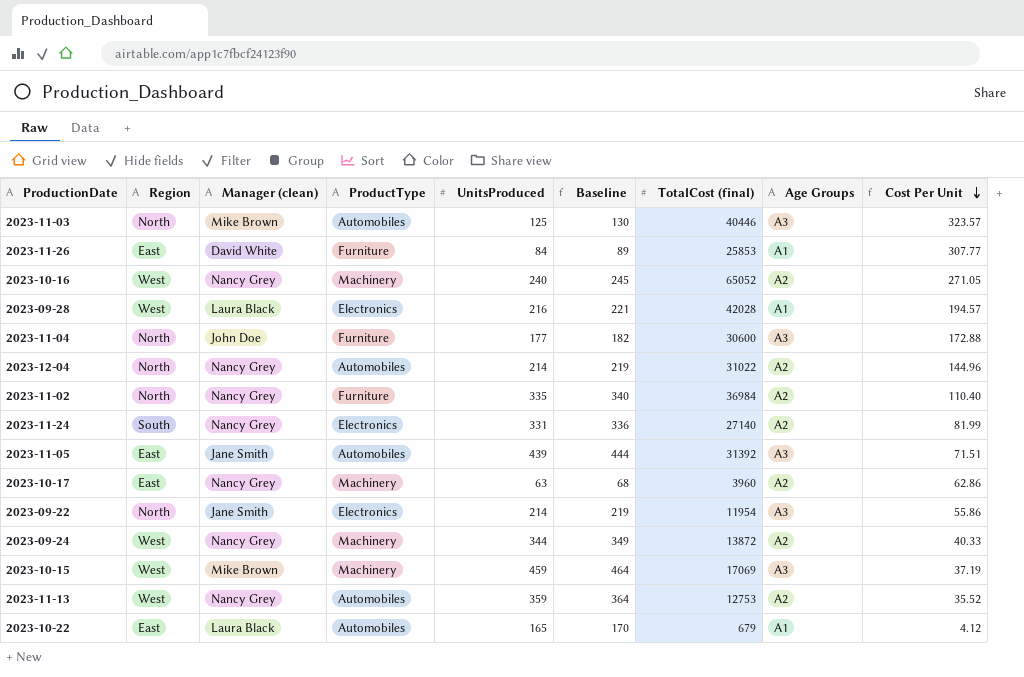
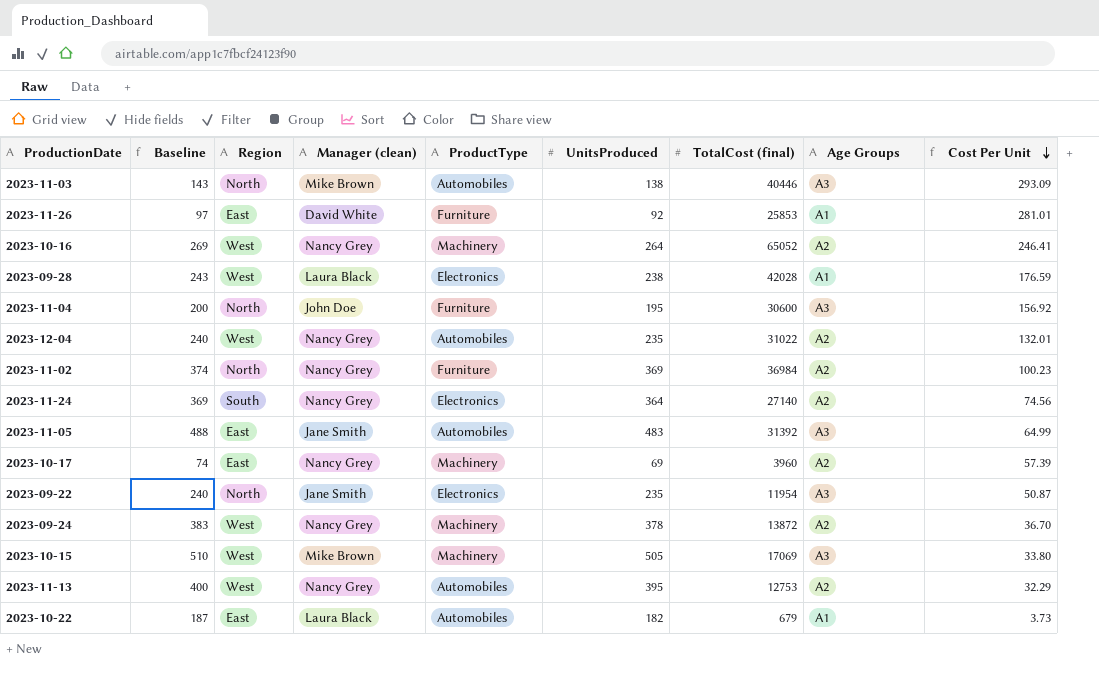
column Baseline | position: 6 -> 2
2023-11-03 | Baseline: 130 -> 143
2023-11-03 | UnitsProduced: 125 -> 138
2023-11-03 | Cost Per Unit: 323.57 -> 293.09
2023-11-26 | Baseline: 89 -> 97
2023-11-26 | UnitsProduced: 84 -> 92
2023-11-26 | Cost Per Unit: 307.77 -> 281.01
2023-10-16 | Baseline: 245 -> 269
2023-10-16 | UnitsProduced: 240 -> 264
2023-10-16 | Cost Per Unit: 271.05 -> 246.41
2023-09-28 | Baseline: 221 -> 243
2023-09-28 | UnitsProduced: 216 -> 238
2023-09-28 | Cost Per Unit: 194.57 -> 176.59
2023-11-04 | Baseline: 182 -> 200
2023-11-04 | UnitsProduced: 177 -> 195
2023-11-04 | Cost Per Unit: 172.88 -> 156.92
2023-12-04 | Baseline: 219 -> 240
2023-12-04 | Region: North -> West
2023-12-04 | UnitsProduced: 214 -> 235
2023-12-04 | Cost Per Unit: 144.96 -> 132.01
2023-11-02 | Baseline: 340 -> 374
2023-11-02 | UnitsProduced: 335 -> 369
2023-11-02 | Cost Per Unit: 110.40 -> 100.23
2023-11-24 | Baseline: 336 -> 369
2023-11-24 | UnitsProduced: 331 -> 364
2023-11-24 | Cost Per Unit: 81.99 -> 74.56
2023-11-05 | Baseline: 444 -> 488
2023-11-05 | UnitsProduced: 439 -> 483
2023-11-05 | Cost Per Unit: 71.51 -> 64.99
2023-10-17 | Baseline: 68 -> 74
2023-10-17 | UnitsProduced: 63 -> 69
2023-10-17 | Cost Per Unit: 62.86 -> 57.39
2023-09-22 | Baseline: 219 -> 240
2023-09-22 | UnitsProduced: 214 -> 235
2023-09-22 | Cost Per Unit: 55.86 -> 50.87
2023-09-24 | Baseline: 349 -> 383
2023-09-24 | UnitsProduced: 344 -> 378
2023-09-24 | Cost Per Unit: 40.33 -> 36.70
2023-10-15 | Baseline: 464 -> 510
2023-10-15 | UnitsProduced: 459 -> 505
2023-10-15 | Cost Per Unit: 37.19 -> 33.80
2023-11-13 | Baseline: 364 -> 400
2023-11-13 | UnitsProduced: 359 -> 395
2023-11-13 | Cost Per Unit: 35.52 -> 32.29
2023-10-22 | Baseline: 170 -> 187
2023-10-22 | UnitsProduced: 165 -> 182
2023-10-22 | Cost Per Unit: 4.12 -> 3.73

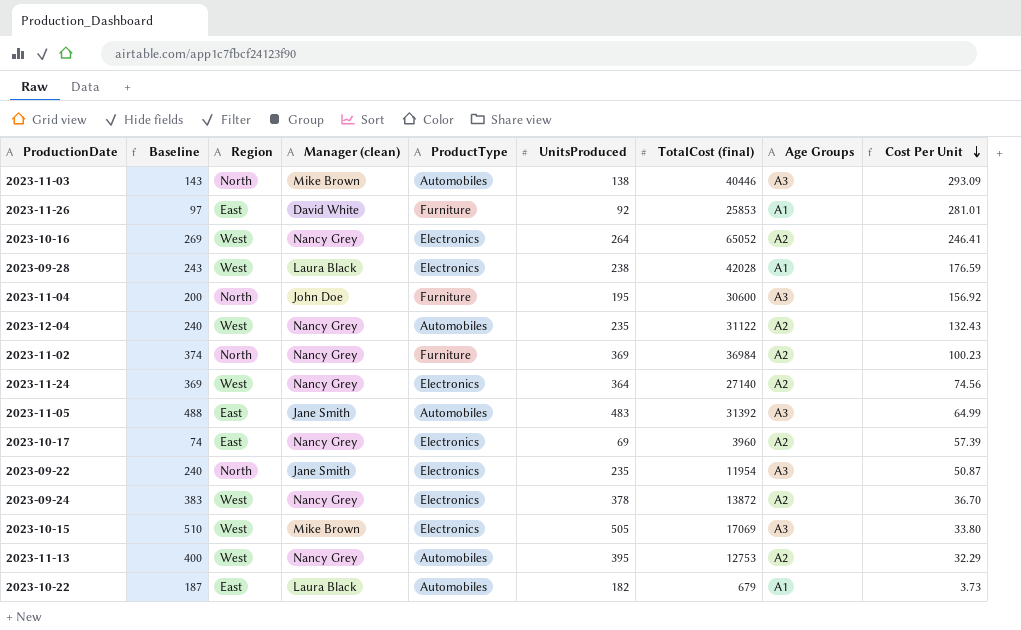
2023-10-16 | ProductType: Machinery -> Electronics
2023-12-04 | TotalCost (final): 31022 -> 31122
2023-12-04 | Cost Per Unit: 132.01 -> 132.43
2023-11-24 | Region: South -> West
2023-10-17 | ProductType: Machinery -> Electronics
2023-09-24 | ProductType: Machinery -> Electronics
2023-10-15 | ProductType: Machinery -> Electronics

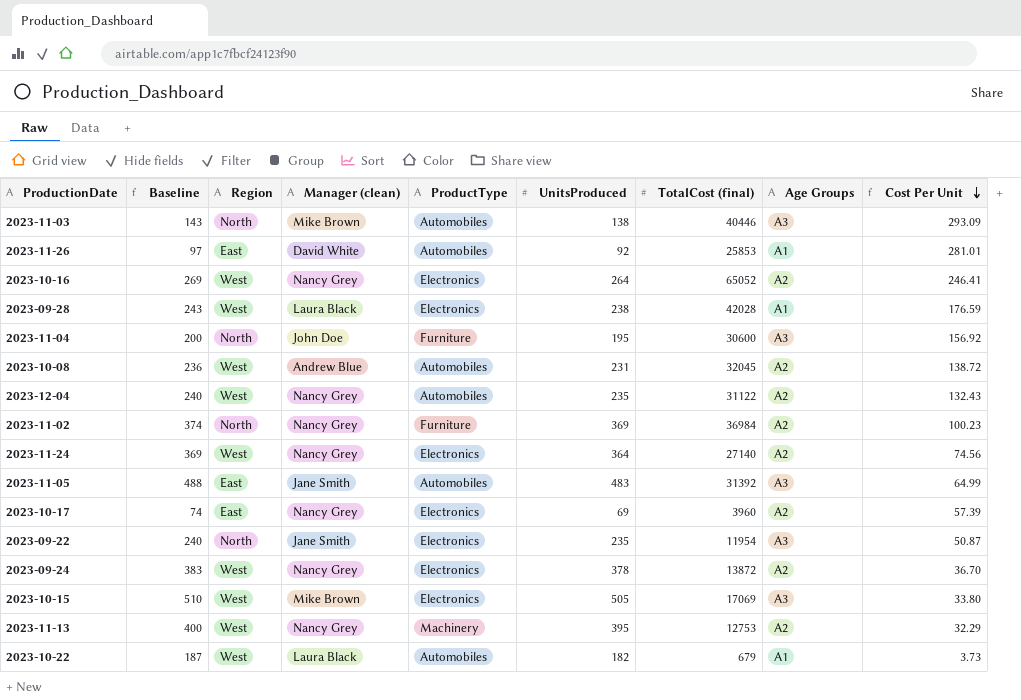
2023-11-26 | ProductType: Furniture -> Automobiles
row 2023-10-08: none -> 236 | West | Andrew Blue | Automobiles | 231 | 32045 | A2 | 138.72
2023-11-13 | ProductType: Automobiles -> Machinery
2023-10-22 | Region: East -> West

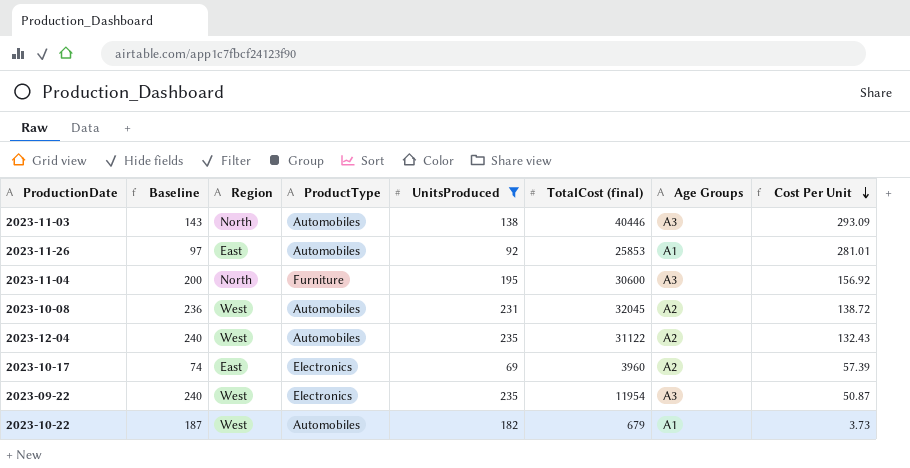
filter: none -> UnitsProduced <= 235
column Manager (clean) | position: 4 -> none
2023-09-22 | Region: North -> West

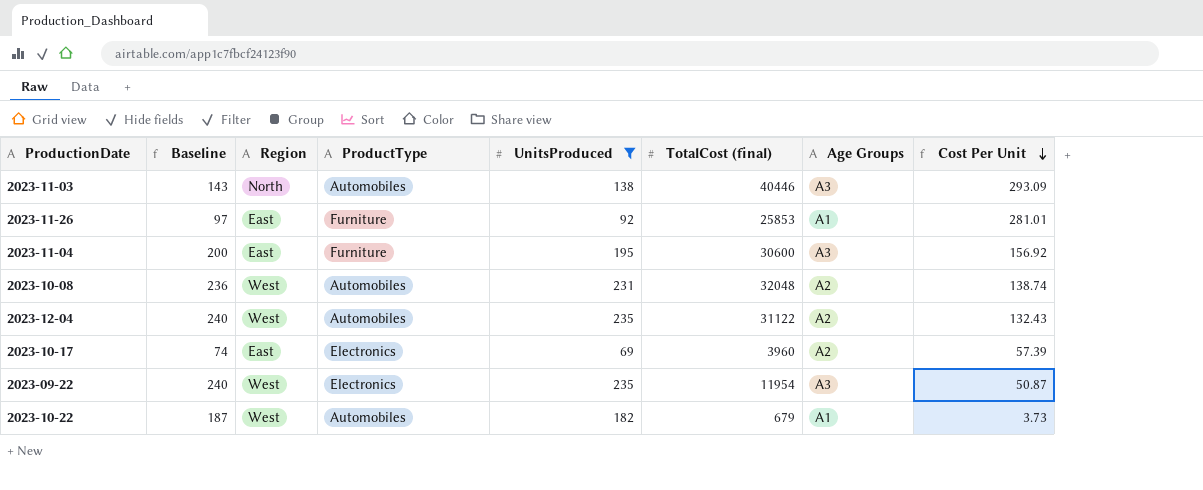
2023-11-26 | ProductType: Automobiles -> Furniture
2023-11-04 | Region: North -> East
2023-10-08 | TotalCost (final): 32045 -> 32048
2023-10-08 | Cost Per Unit: 138.72 -> 138.74

